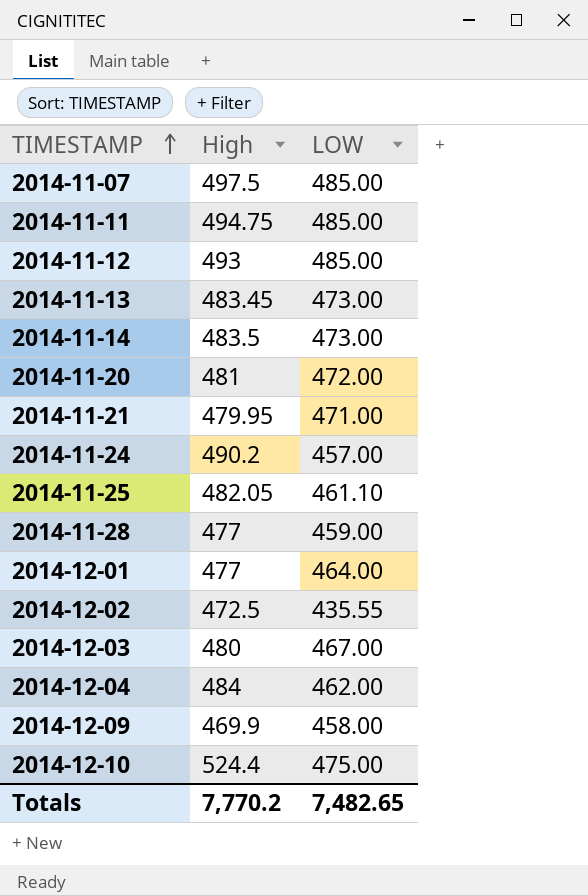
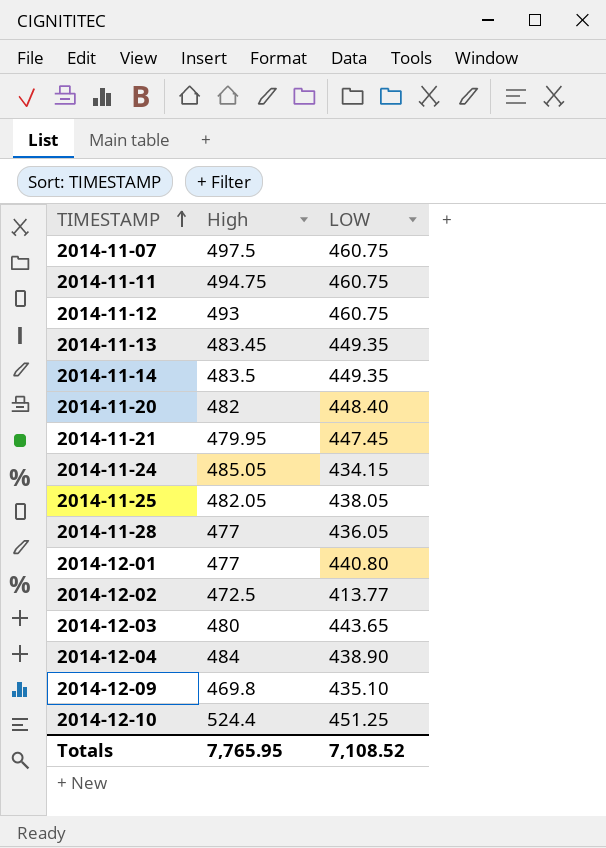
2014-11-07 | LOW: 485.00 -> 460.75
2014-11-11 | LOW: 485.00 -> 460.75
2014-11-12 | LOW: 485.00 -> 460.75
2014-11-13 | LOW: 473.00 -> 449.35
2014-11-14 | LOW: 473.00 -> 449.35
2014-11-20 | High: 481 -> 482
2014-11-20 | LOW: 472.00 -> 448.40
2014-11-21 | LOW: 471.00 -> 447.45
2014-11-24 | High: 490.2 -> 485.05
2014-11-24 | LOW: 457.00 -> 434.15
2014-11-25 | LOW: 461.10 -> 438.05
2014-11-28 | LOW: 459.00 -> 436.05
2014-12-01 | LOW: 464.00 -> 440.80
2014-12-02 | LOW: 435.55 -> 413.77
2014-12-03 | LOW: 467.00 -> 443.65
2014-12-04 | LOW: 462.00 -> 438.90
2014-12-09 | High: 469.9 -> 469.8
2014-12-09 | LOW: 458.00 -> 435.10
2014-12-10 | LOW: 475.00 -> 451.25
Totals | High: 7,770.2 -> 7,765.95
Totals | LOW: 7,482.65 -> 7,108.52

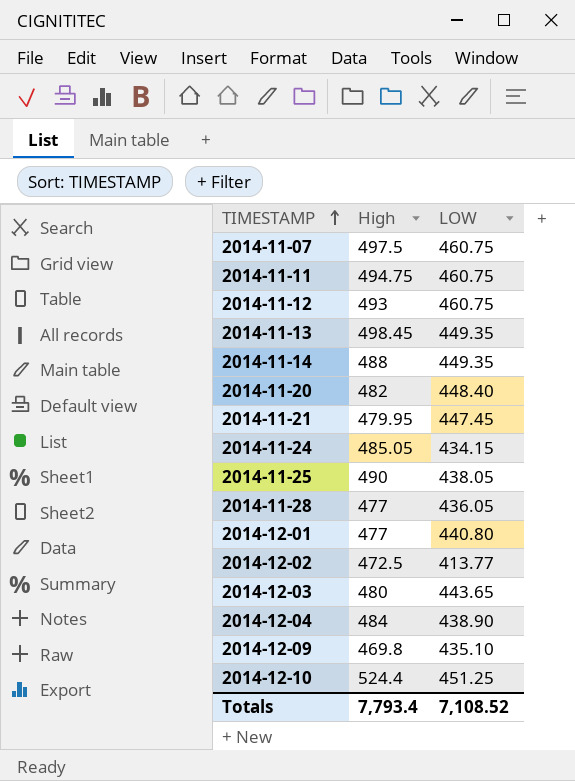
2014-11-13 | High: 483.45 -> 498.45
2014-11-14 | High: 483.5 -> 488
2014-11-25 | High: 482.05 -> 490
Totals | High: 7,765.95 -> 7,793.4

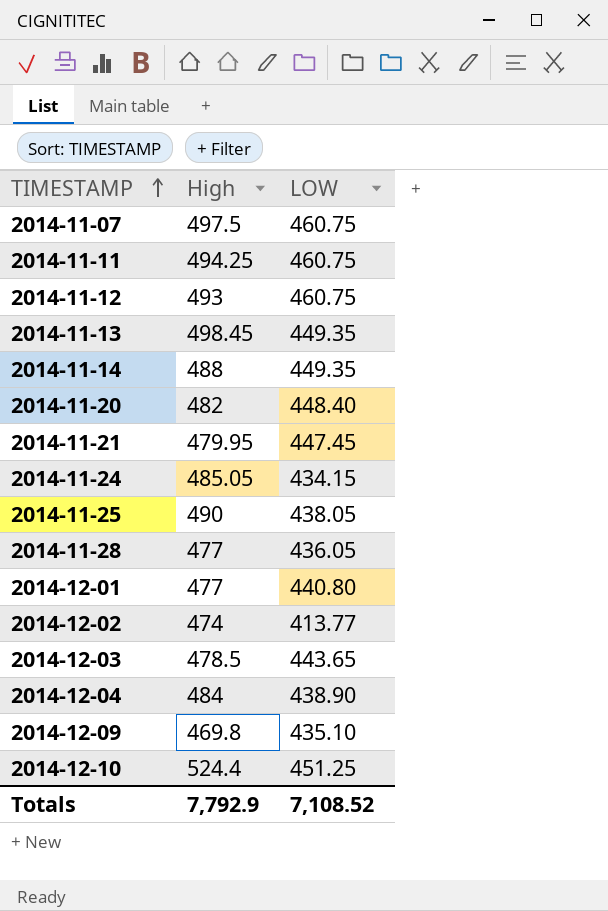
2014-11-11 | High: 494.75 -> 494.25
2014-12-02 | High: 472.5 -> 474
2014-12-03 | High: 480 -> 478.5
Totals | High: 7,793.4 -> 7,792.9

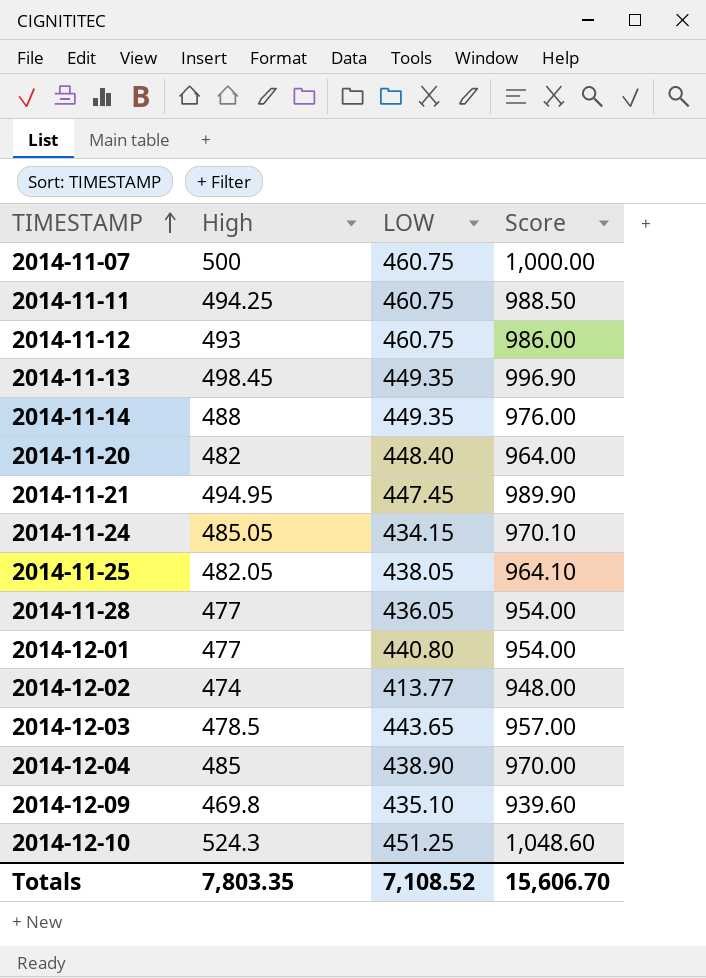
column Score | formula: none -> [High] * 2
2014-11-07 | High: 497.5 -> 500
2014-11-21 | High: 479.95 -> 494.95
2014-11-25 | High: 490 -> 482.05
2014-12-04 | High: 484 -> 485
2014-12-10 | High: 524.4 -> 524.3
Totals | High: 7,792.9 -> 7,803.35

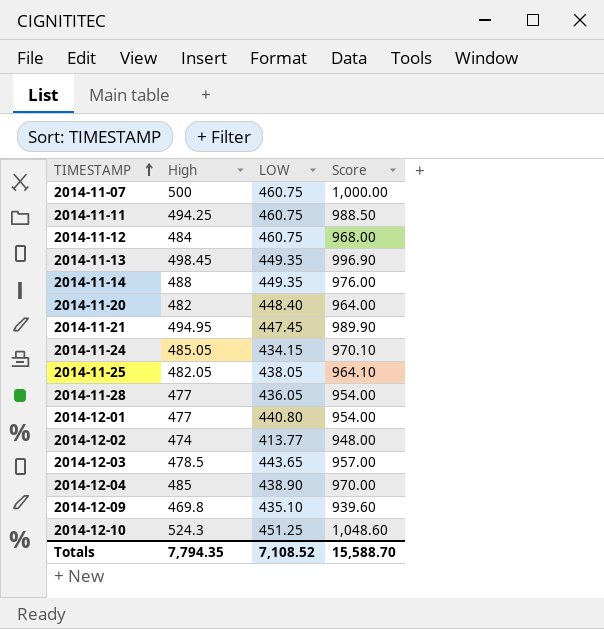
2014-11-12 | High: 493 -> 484
2014-11-12 | Score: 986.00 -> 968.00
Totals | High: 7,803.35 -> 7,794.35
Totals | Score: 15,606.70 -> 15,588.70

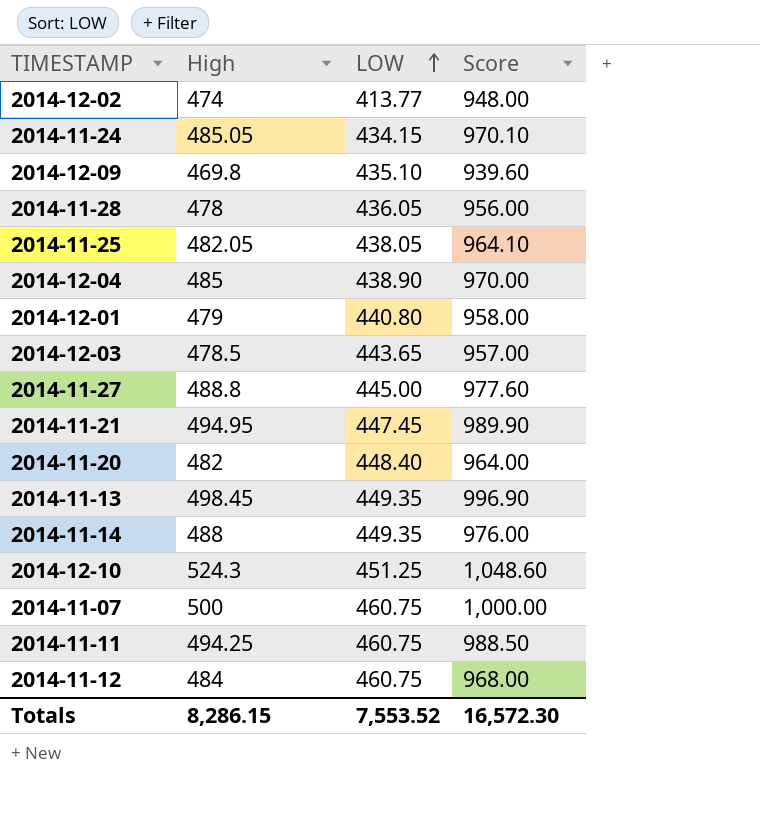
row order: TIMESTAMP ascending -> LOW ascending
2014-11-28 | High: 477 -> 478
2014-11-28 | Score: 954.00 -> 956.00
2014-12-01 | High: 477 -> 479
2014-12-01 | Score: 954.00 -> 958.00
row 2014-11-27: none -> 488.8 | 445.00 | 977.60
Totals | High: 7,794.35 -> 8,286.15
Totals | LOW: 7,108.52 -> 7,553.52
Totals | Score: 15,588.70 -> 16,572.30

